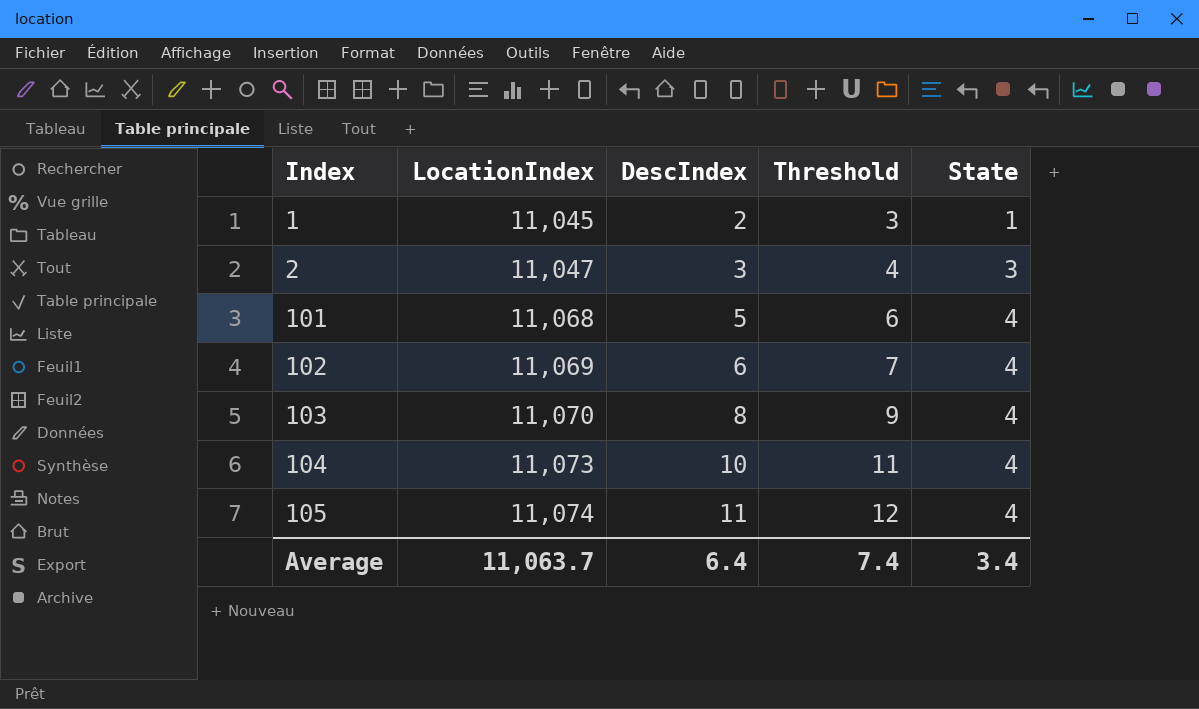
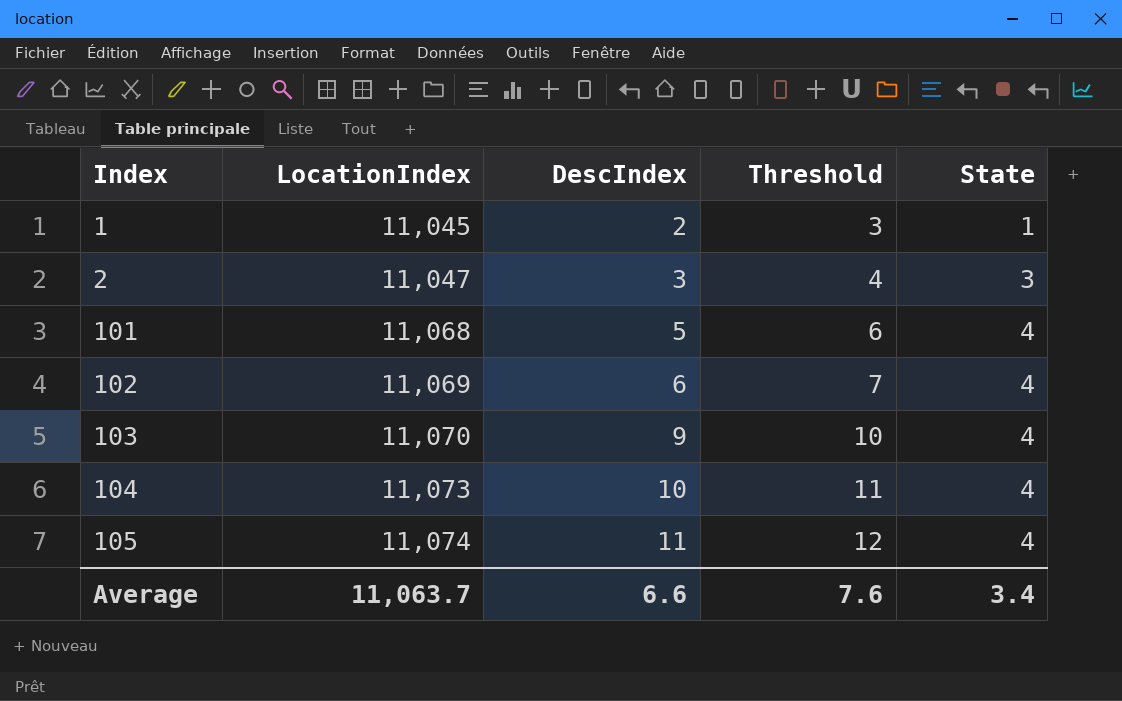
103 | DescIndex: 8 -> 9
103 | Threshold: 9 -> 10
Average | DescIndex: 6.4 -> 6.6
Average | Threshold: 7.4 -> 7.6

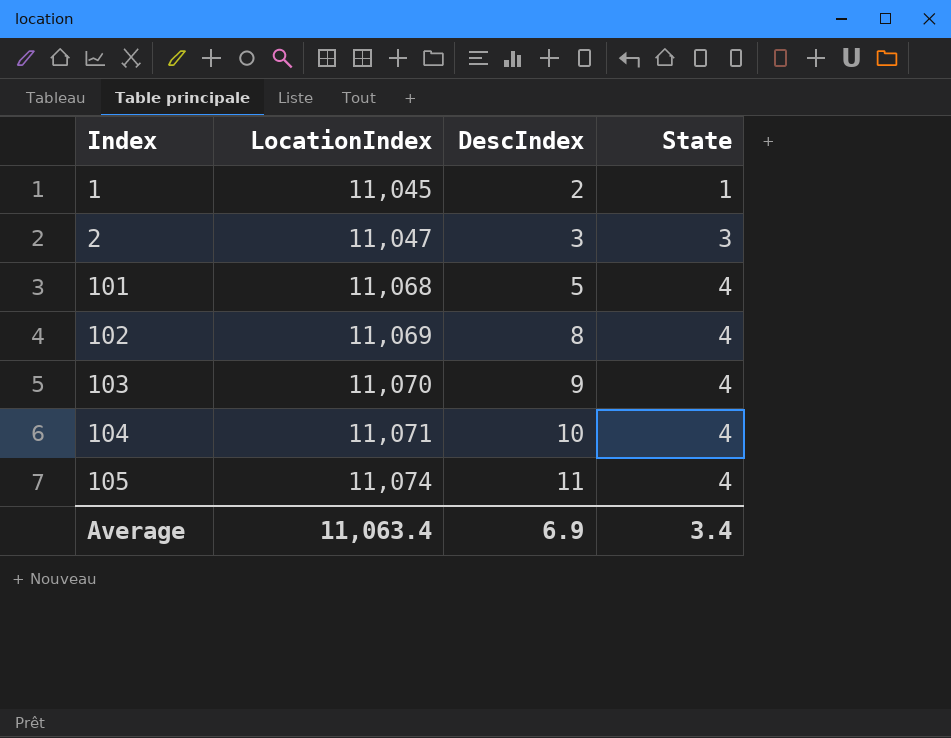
column Threshold | formula: [DescIndex] + 1 -> none
102 | DescIndex: 6 -> 8
104 | LocationIndex: 11,073 -> 11,071
Average | LocationIndex: 11,063.7 -> 11,063.4
Average | DescIndex: 6.6 -> 6.9

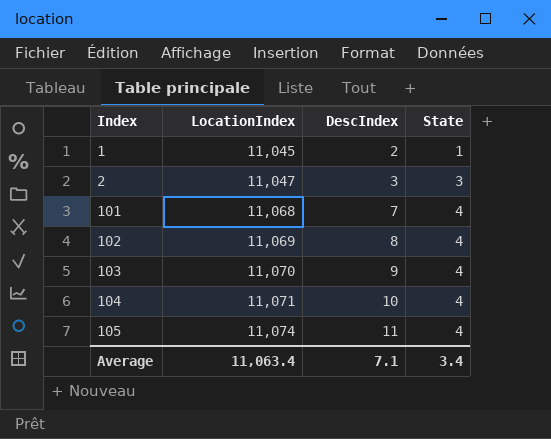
101 | DescIndex: 5 -> 7
Average | DescIndex: 6.9 -> 7.1

